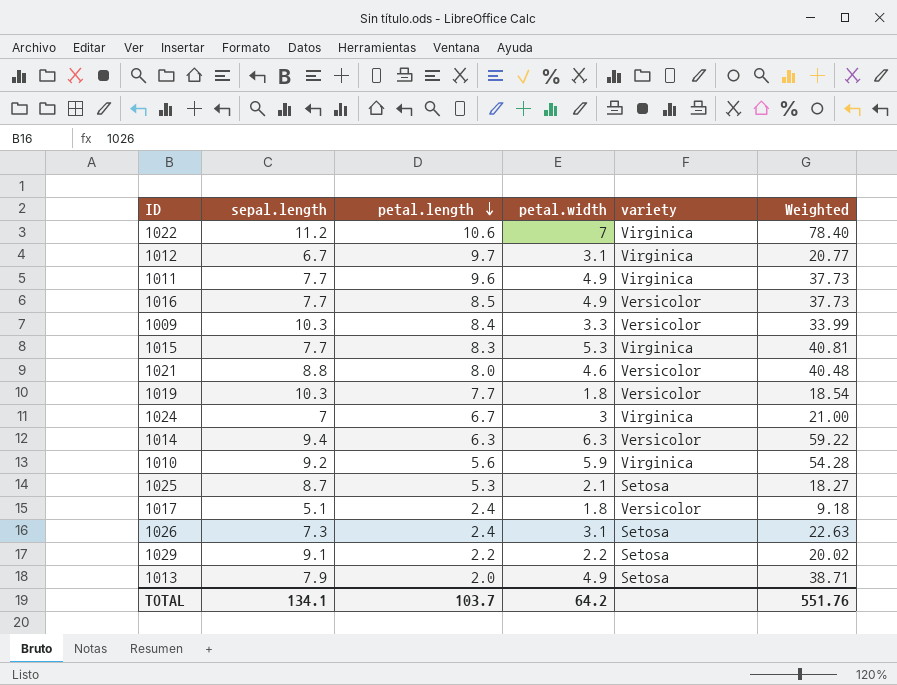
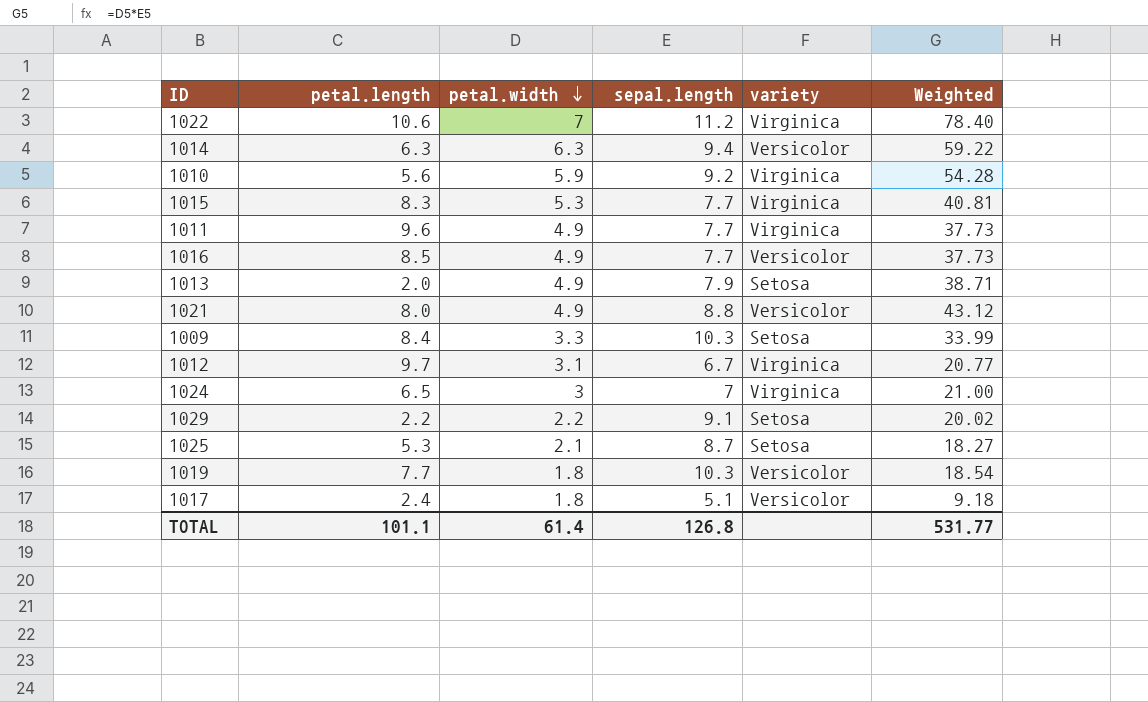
row order: petal.length descending -> petal.width descending
column sepal.length | position: 2 -> 4
row 1026: 7.3 | 2.4 | 3.1 | Setosa | 22.63 -> none
1021 | petal.width: 4.6 -> 4.9
1021 | Weighted: 40.48 -> 43.12
1009 | variety: Versicolor -> Setosa
1024 | petal.length: 6.7 -> 6.5
TOTAL | petal.length: 103.7 -> 101.1
TOTAL | petal.width: 64.2 -> 61.4
TOTAL | sepal.length: 134.1 -> 126.8
TOTAL | Weighted: 551.76 -> 531.77

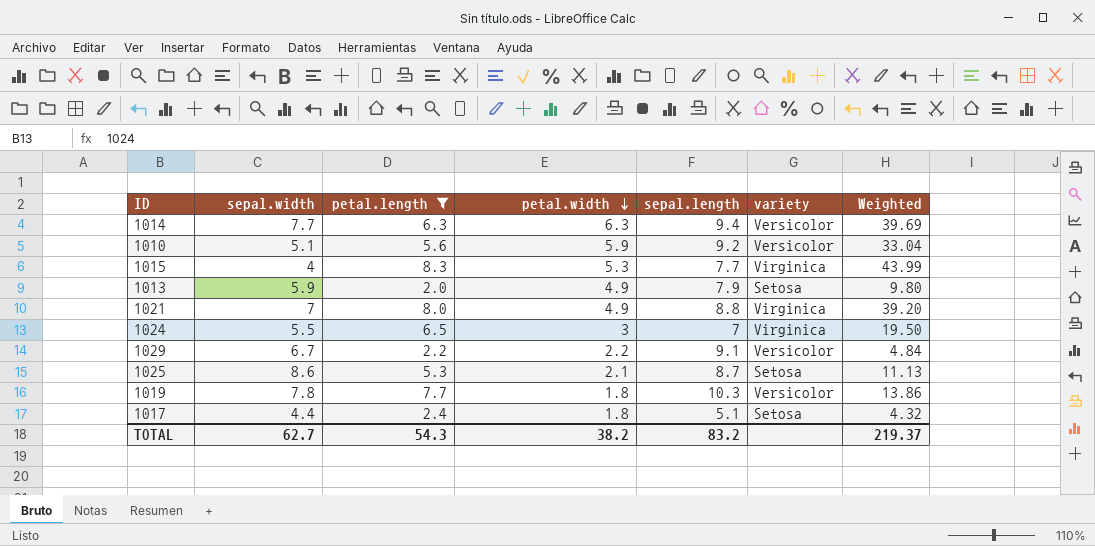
filter: none -> petal.length <= 8.3
column sepal.width | position: none -> 2
column Weighted | formula: [petal.width] * [sepal.length] -> [petal.length] * [petal.width]
1010 | variety: Virginica -> Versicolor
1021 | variety: Versicolor -> Virginica
1029 | variety: Setosa -> Versicolor
1017 | variety: Versicolor -> Setosa
TOTAL | petal.length: 101.1 -> 54.3
TOTAL | petal.width: 61.4 -> 38.2
TOTAL | sepal.length: 126.8 -> 83.2
TOTAL | Weighted: 531.77 -> 219.37

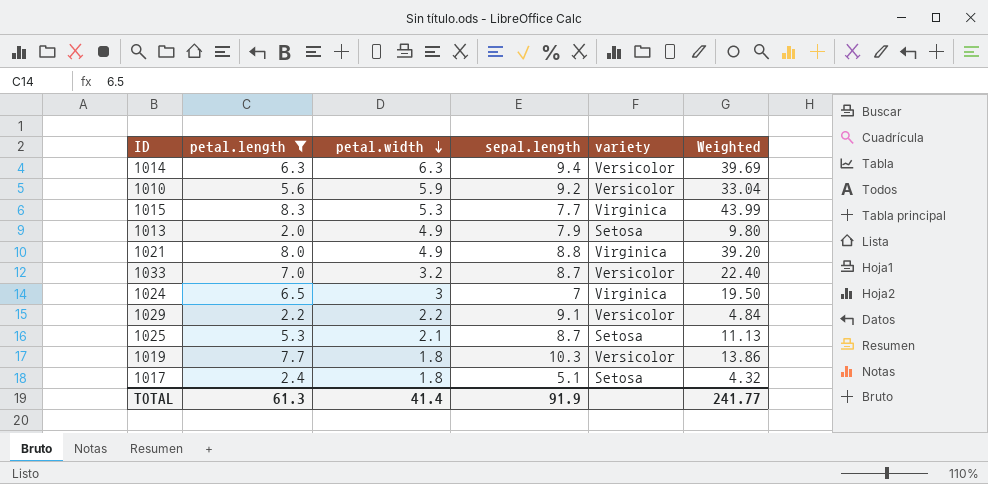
column sepal.width | position: 2 -> none
row 1033: none -> 7.0 | 3.2 | 8.7 | Versicolor | 22.40
TOTAL | petal.length: 54.3 -> 61.3
TOTAL | petal.width: 38.2 -> 41.4
TOTAL | sepal.length: 83.2 -> 91.9
TOTAL | Weighted: 219.37 -> 241.77

